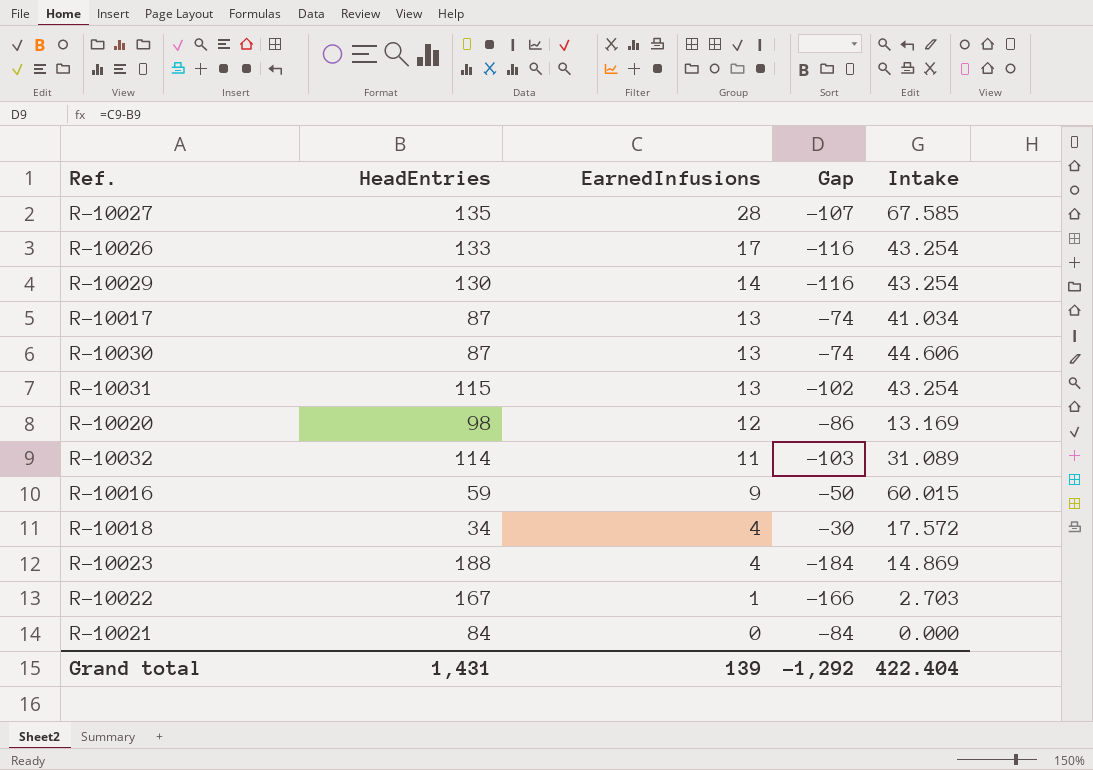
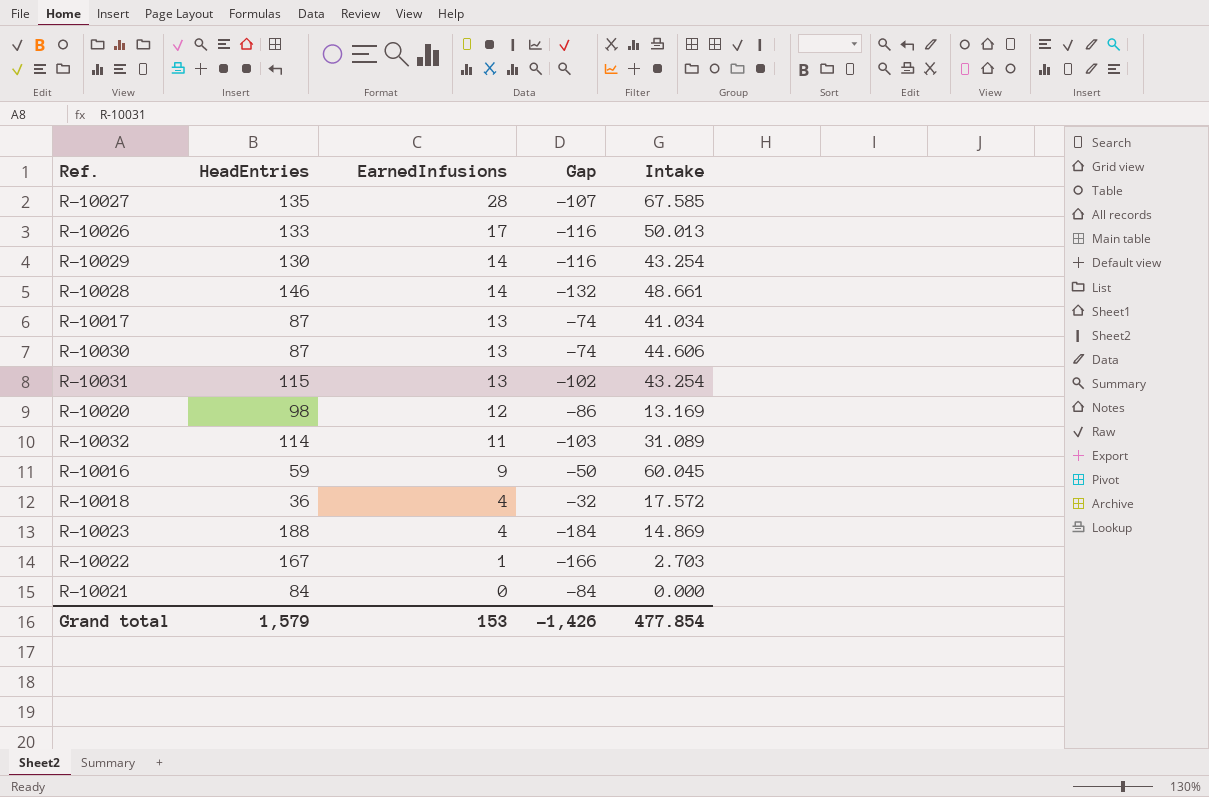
R-10026 | Intake: 43.254 -> 50.013
row R-10028: none -> 146 | 14 | -132 | 48.661
R-10016 | Intake: 60.015 -> 60.045
R-10018 | HeadEntries: 34 -> 36
R-10018 | Gap: -30 -> -32
Grand total | HeadEntries: 1,431 -> 1,579
Grand total | EarnedInfusions: 139 -> 153
Grand total | Gap: -1,292 -> -1,426
Grand total | Intake: 422.404 -> 477.854

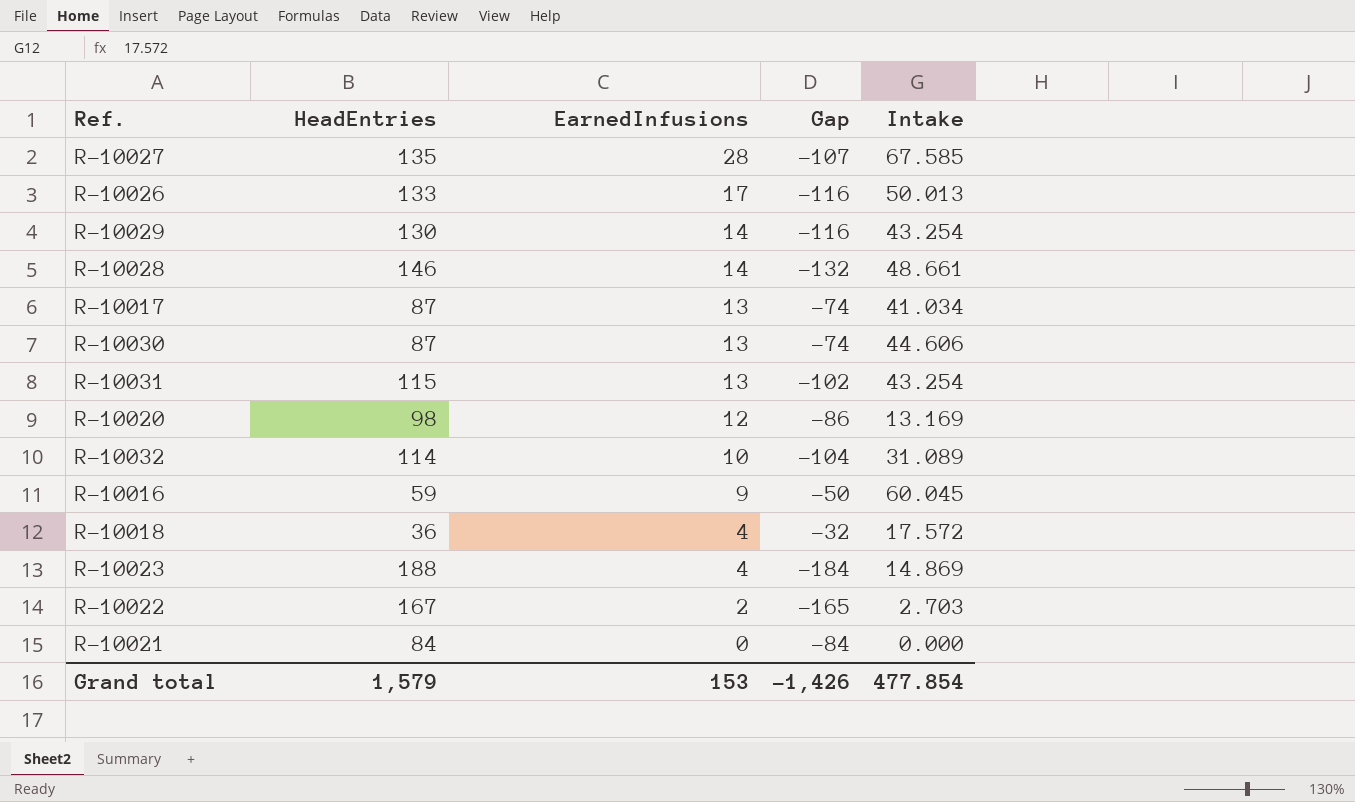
R-10032 | EarnedInfusions: 11 -> 10
R-10032 | Gap: -103 -> -104
R-10022 | EarnedInfusions: 1 -> 2
R-10022 | Gap: -166 -> -165

